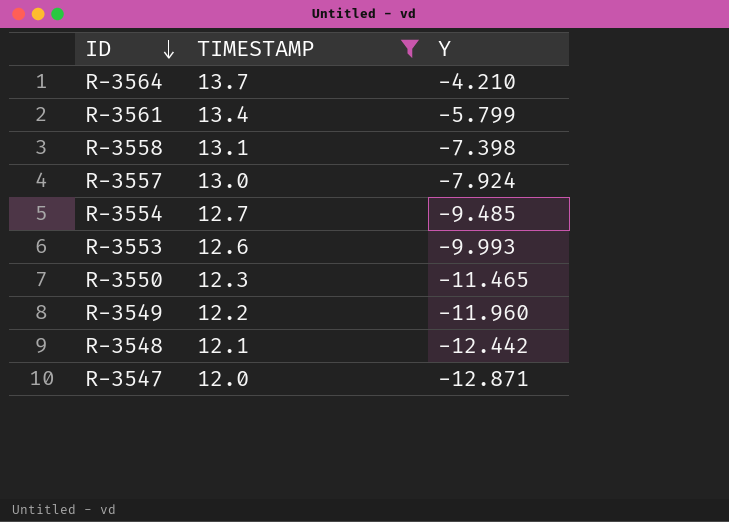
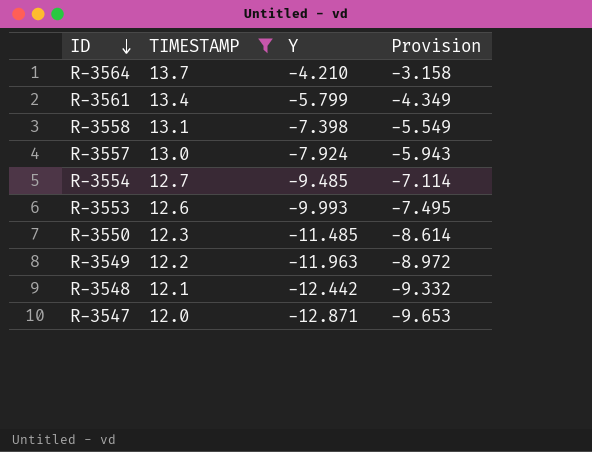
column Provision | formula: none -> [Y] * 0.75
R-3550 | Y: -11.465 -> -11.485
R-3549 | Y: -11.960 -> -11.963

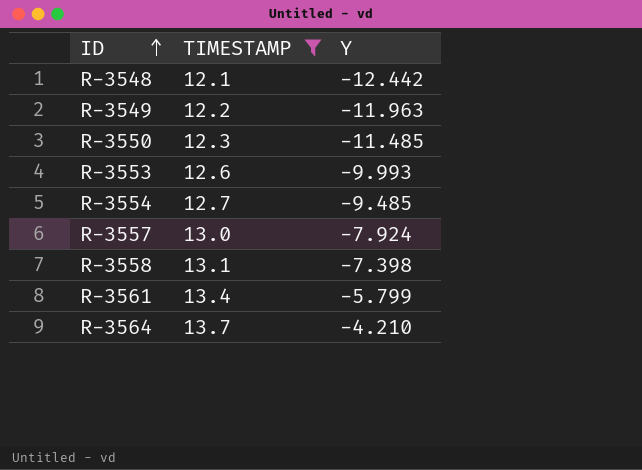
row order: ID descending -> ID ascending
column Provision | formula: [Y] * 0.75 -> none
row R-3547: 12.0 | -12.871 | -9.653 -> none

